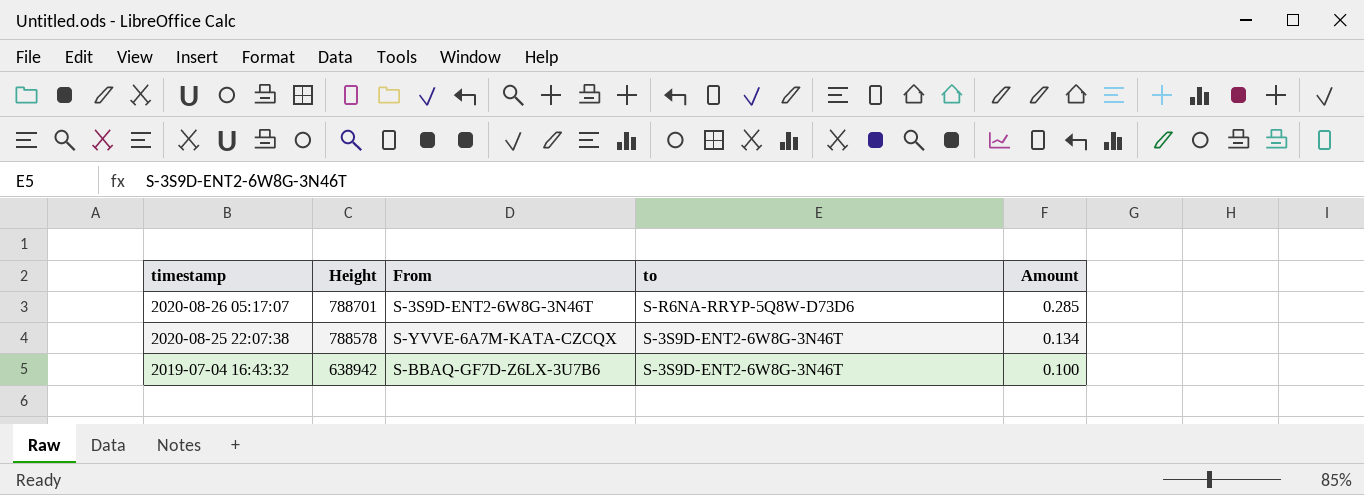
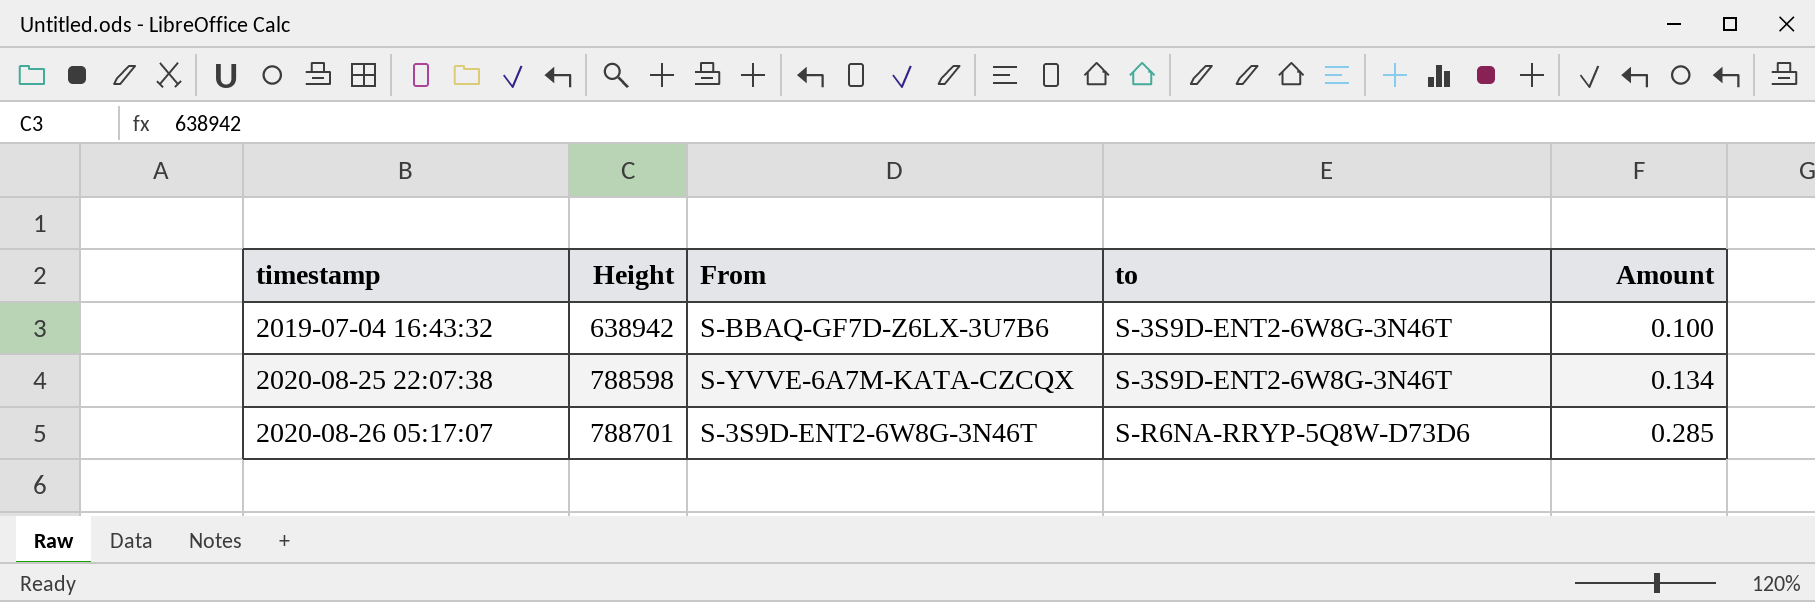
row order: timestamp descending -> timestamp ascending
2020-08-25 22:07:38 | Height: 788578 -> 788598

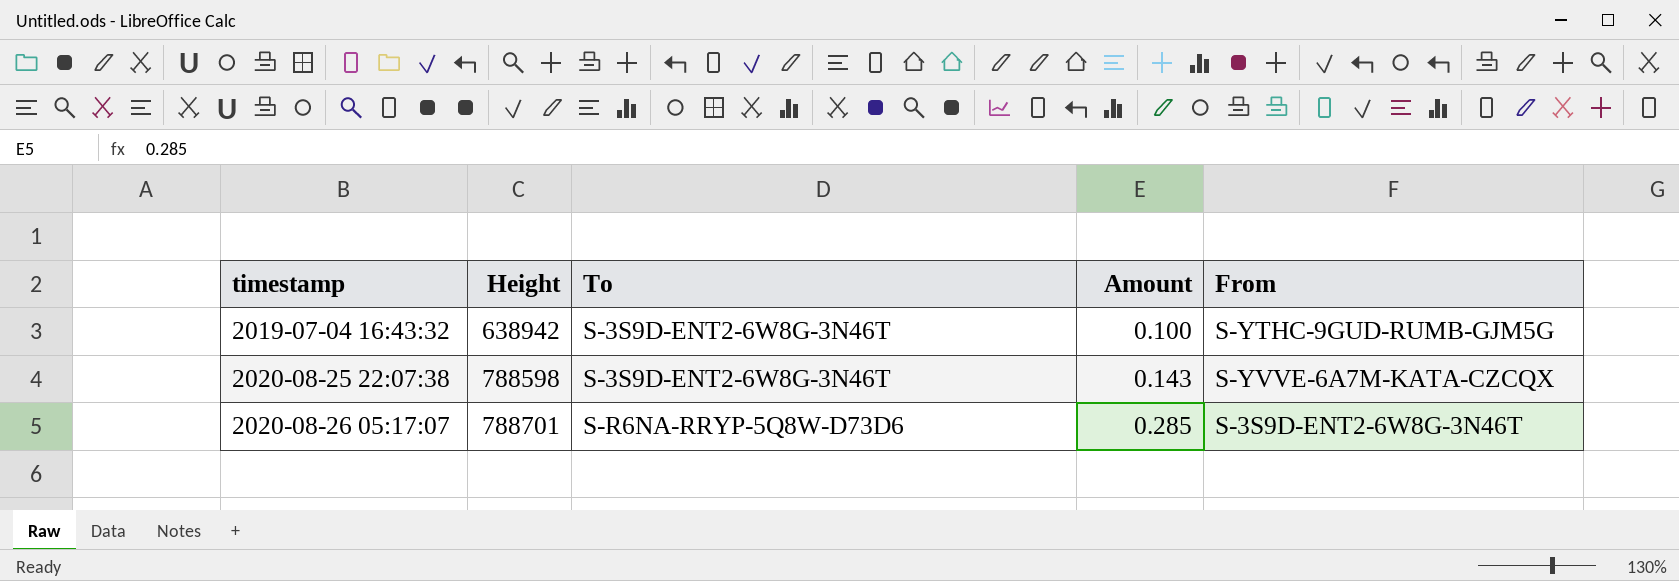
column name: to -> To
column From | position: 3 -> 5
2019-07-04 16:43:32 | From: S-BBAQ-GF7D-Z6LX-3U7B6 -> S-YTHC-9GUD-RUMB-GJM5G
2020-08-25 22:07:38 | Amount: 0.134 -> 0.143

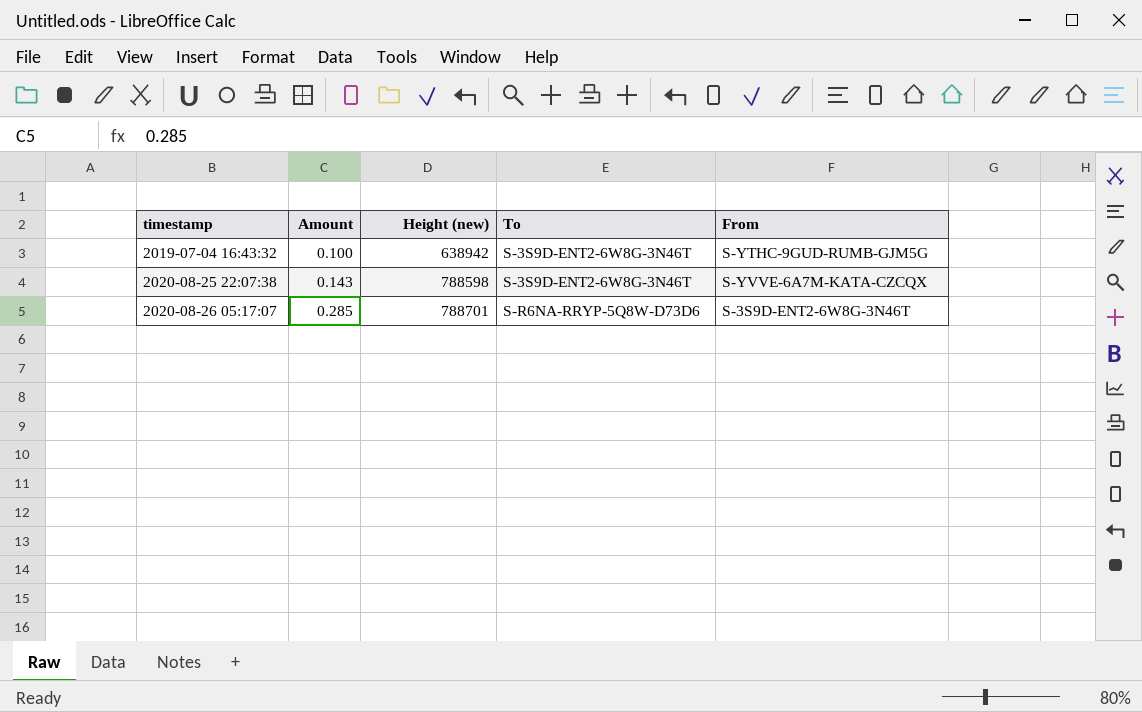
column Amount | position: 4 -> 2
column name: Height -> Height (new)

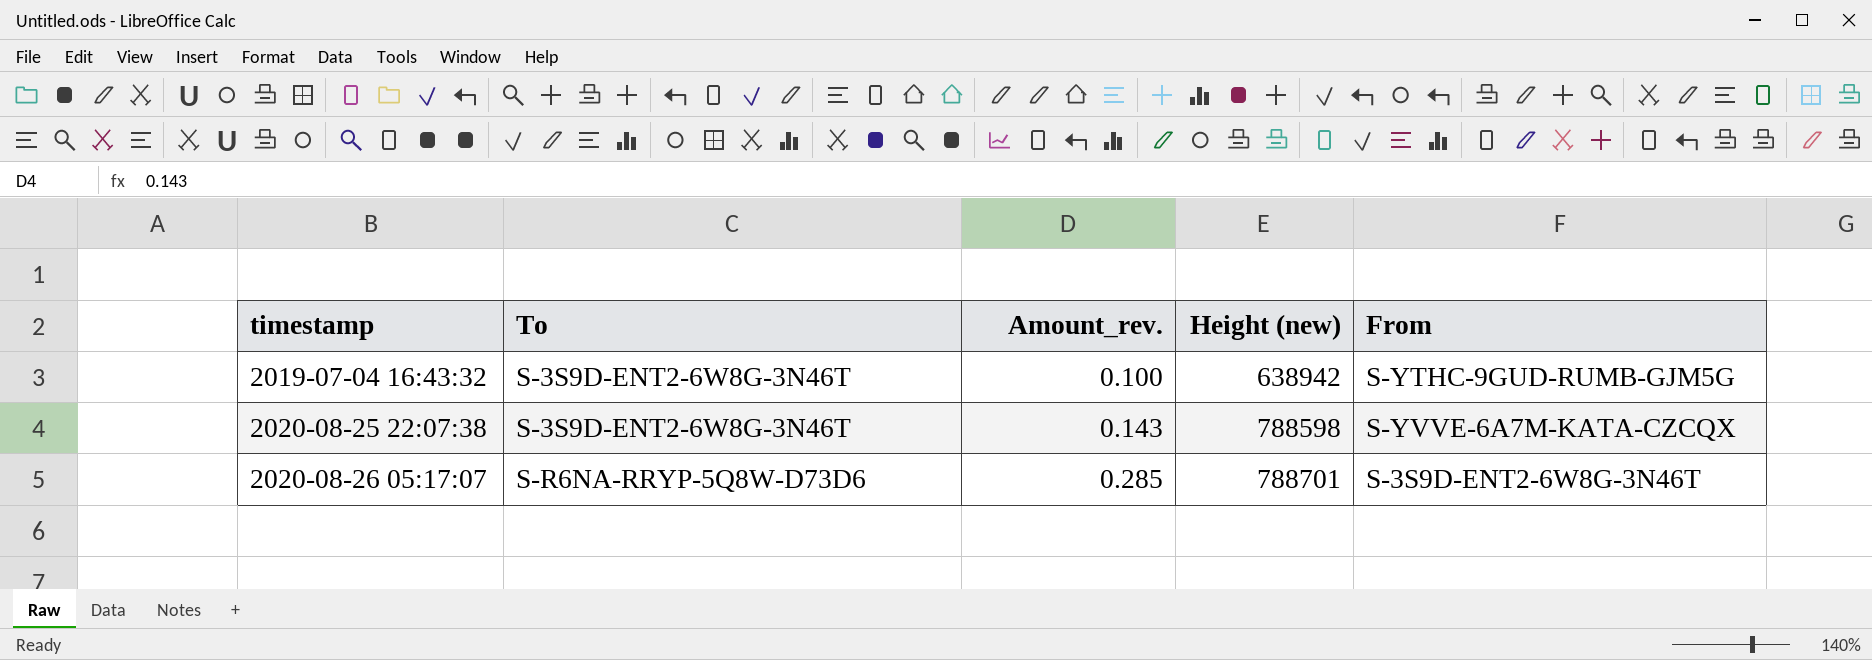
column To | position: 4 -> 2
column name: Amount -> Amount_rev.

